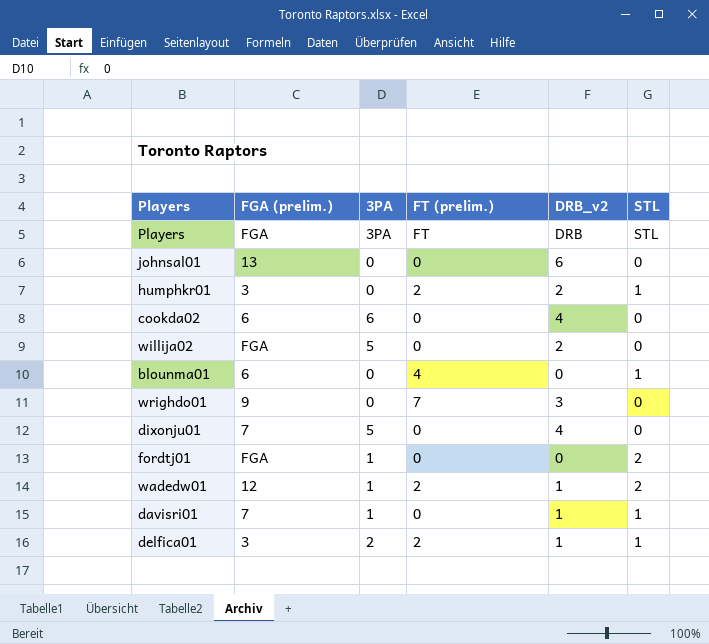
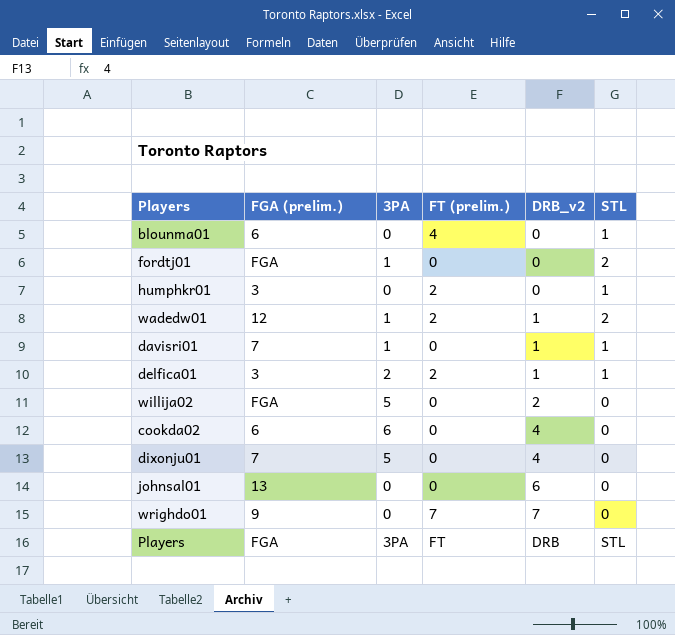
row order: none -> DRB_v2 ascending
humphkr01 | DRB_v2: 2 -> 0
wrighdo01 | DRB_v2: 3 -> 7

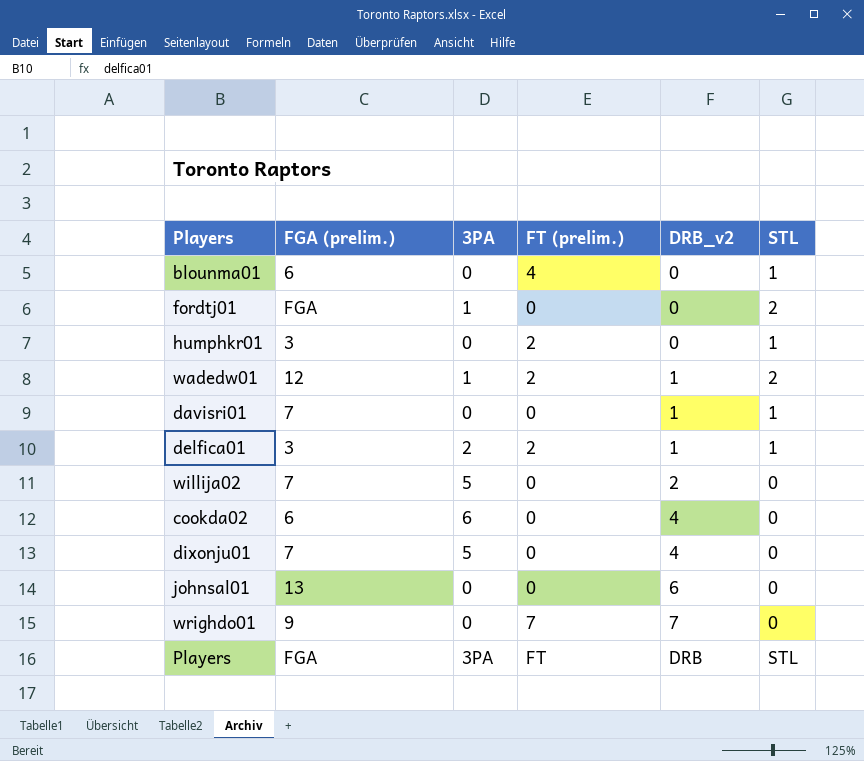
davisri01 | 3PA: 1 -> 0
willija02 | FGA (prelim.): FGA -> 7

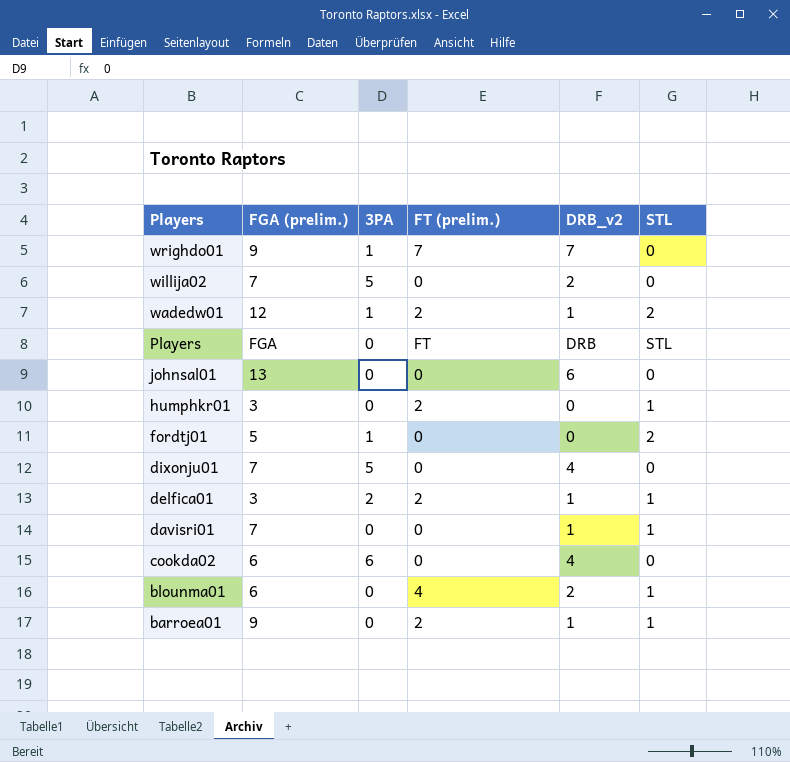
row order: DRB_v2 ascending -> Players descending
wrighdo01 | 3PA: 0 -> 1
Players | 3PA: 3PA -> 0
fordtj01 | FGA (prelim.): FGA -> 5
blounma01 | DRB_v2: 0 -> 2
row barroea01: none -> 9 | 0 | 2 | 1 | 1

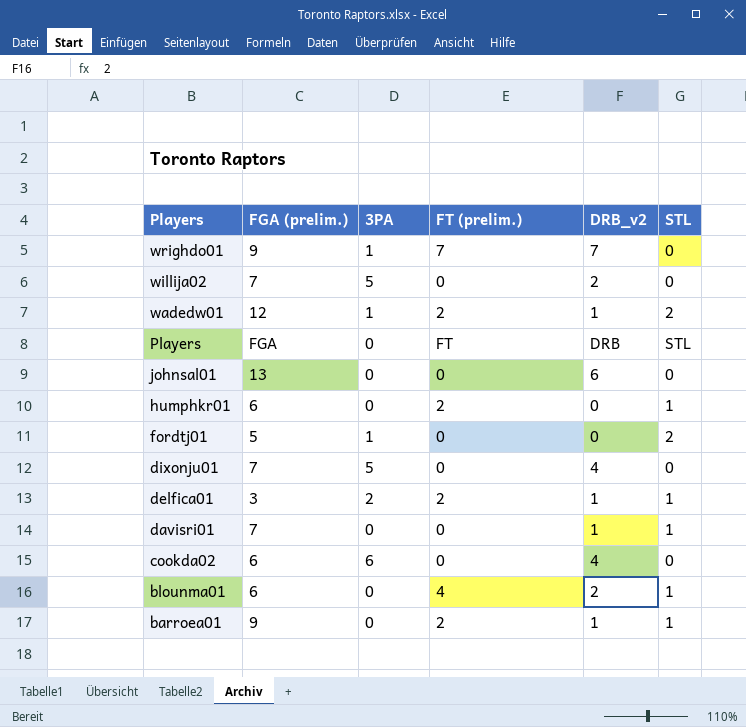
humphkr01 | FGA (prelim.): 3 -> 6

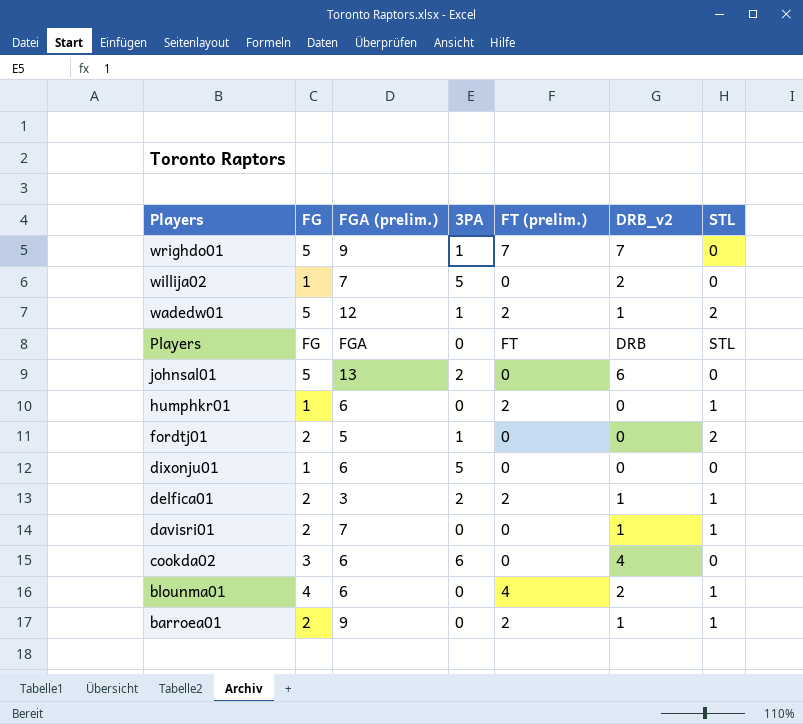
column FG | position: none -> 2
johnsal01 | 3PA: 0 -> 2
dixonju01 | FGA (prelim.): 7 -> 6
dixonju01 | DRB_v2: 4 -> 0

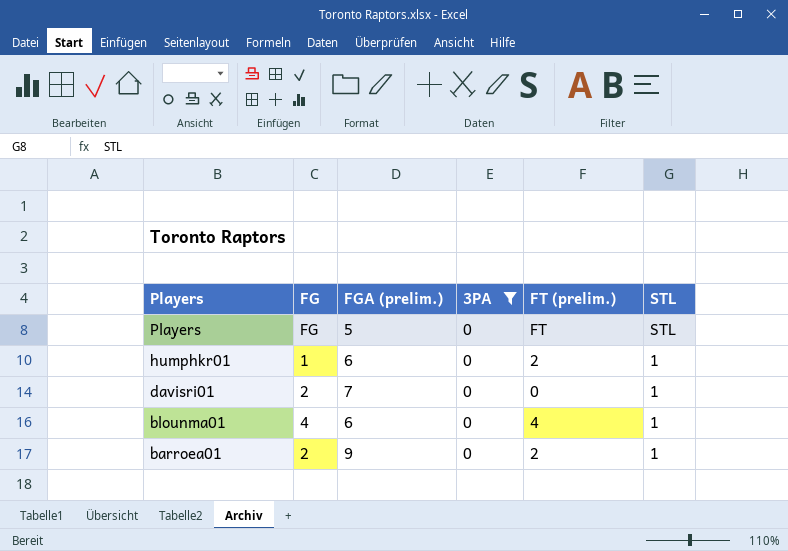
filter: none -> 3PA = 0
column DRB_v2 | position: 6 -> none
Players | FGA (prelim.): FGA -> 5

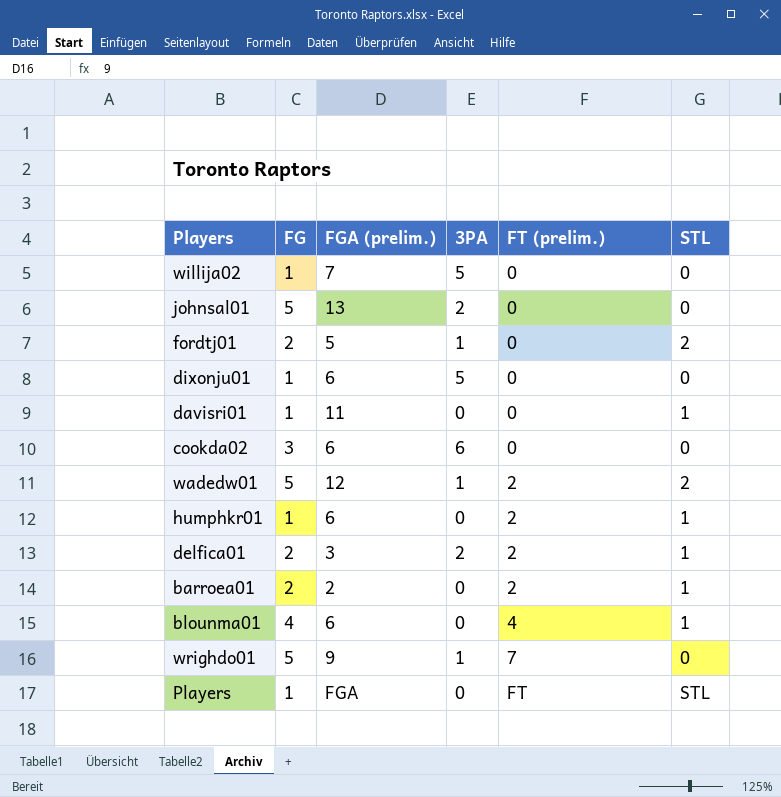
filter: 3PA = 0 -> none
row order: Players descending -> FT (prelim.) ascending
davisri01 | FG: 2 -> 1
davisri01 | FGA (prelim.): 7 -> 11
barroea01 | FGA (prelim.): 9 -> 2
Players | FG: FG -> 1
Players | FGA (prelim.): 5 -> FGA

